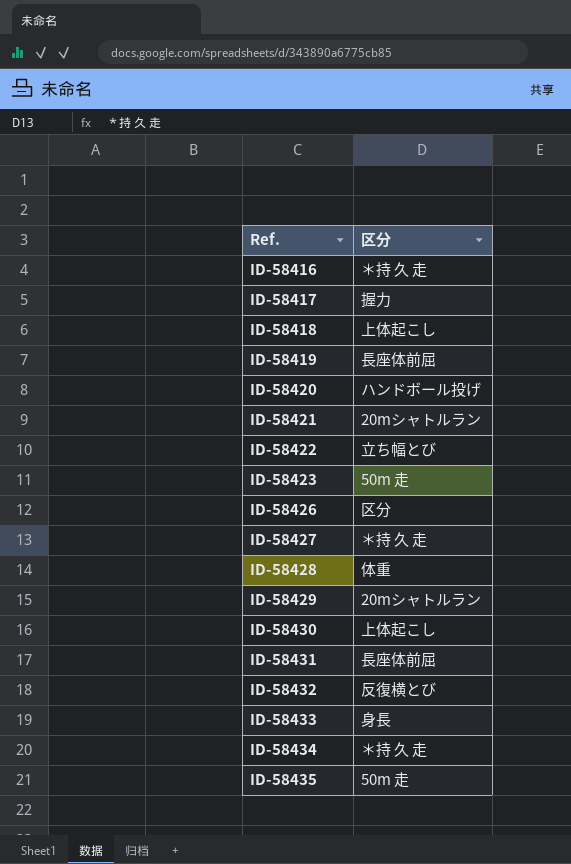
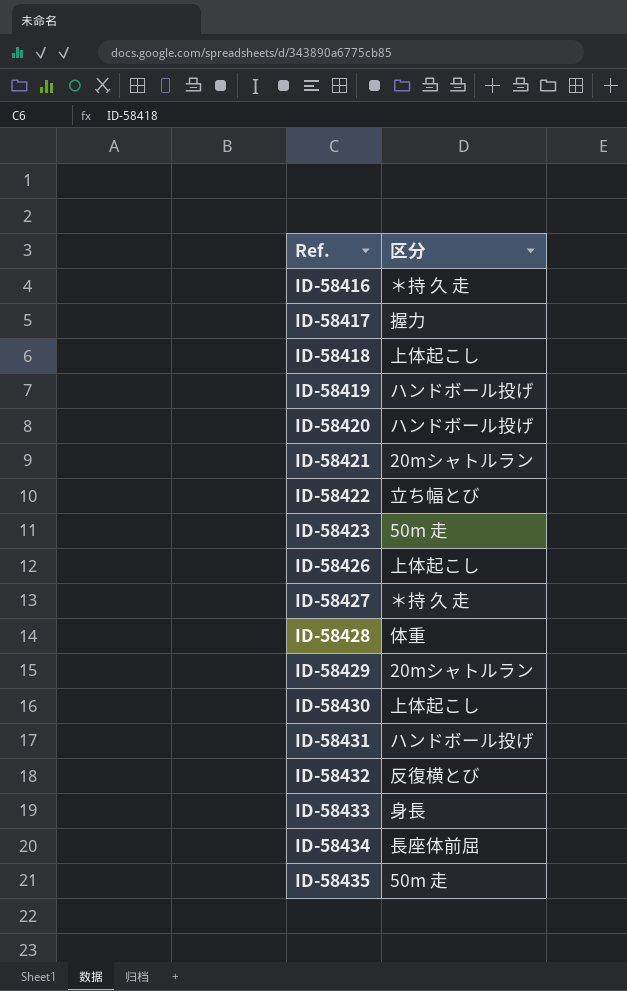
ID-58419 | 区分: 長座体前屈 -> ハンドボール投げ
ID-58426 | 区分: 区分 -> 上体起こし
ID-58431 | 区分: 長座体前屈 -> ハンドボール投げ
ID-58434 | 区分: ＊持 久 走 -> 長座体前屈

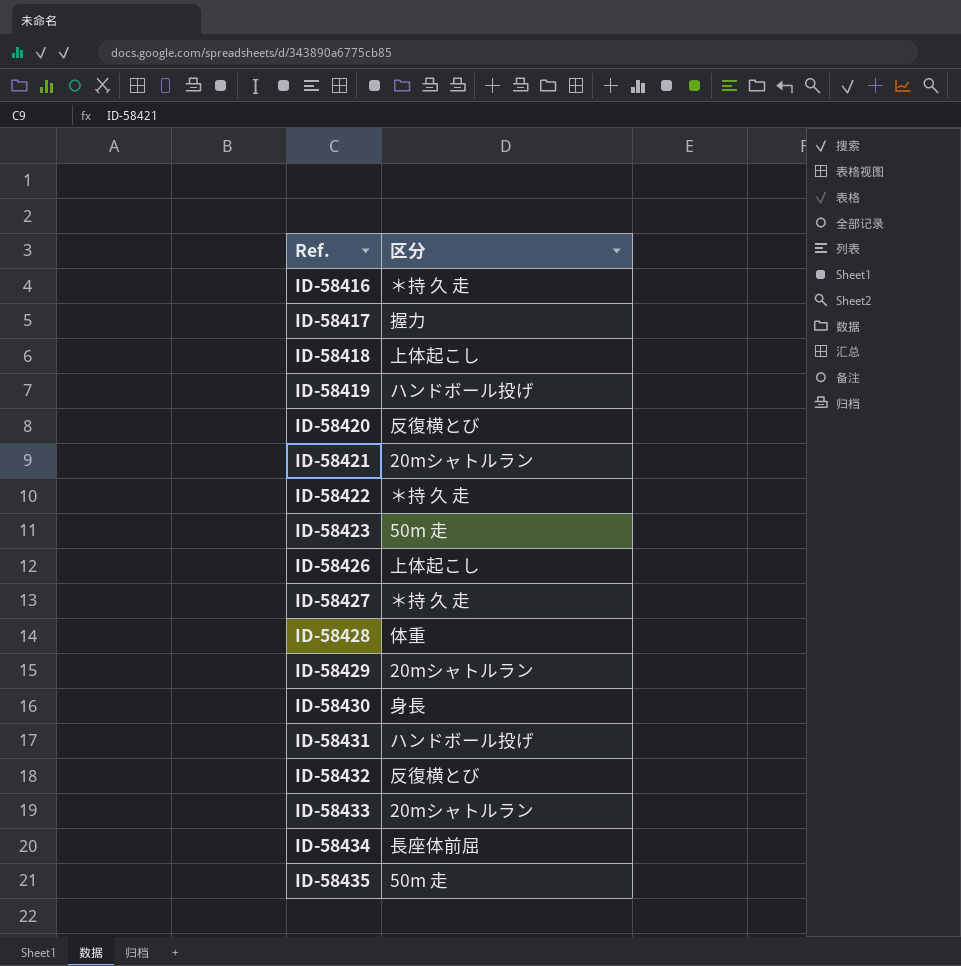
ID-58420 | 区分: ハンドボール投げ -> 反復横とび
ID-58422 | 区分: 立ち幅とび -> ＊持 久 走
ID-58430 | 区分: 上体起こし -> 身長
ID-58433 | 区分: 身長 -> 20mシャトルラン

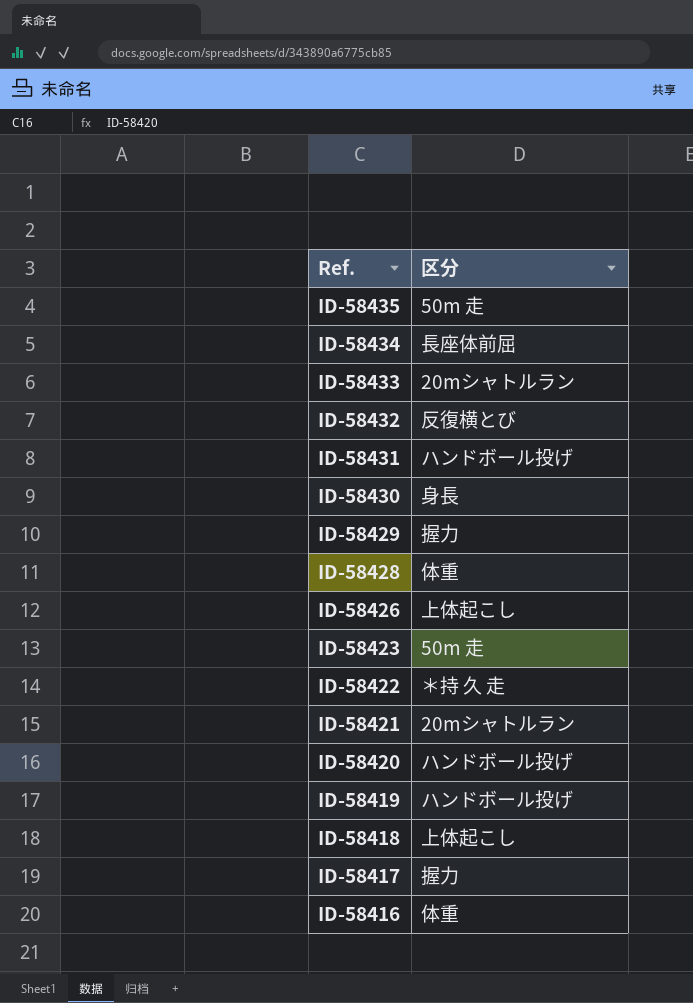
row order: Ref. ascending -> Ref. descending
row ID-58427: ＊持 久 走 -> none
ID-58429 | 区分: 20mシャトルラン -> 握力
ID-58420 | 区分: 反復横とび -> ハンドボール投げ
ID-58416 | 区分: ＊持 久 走 -> 体重

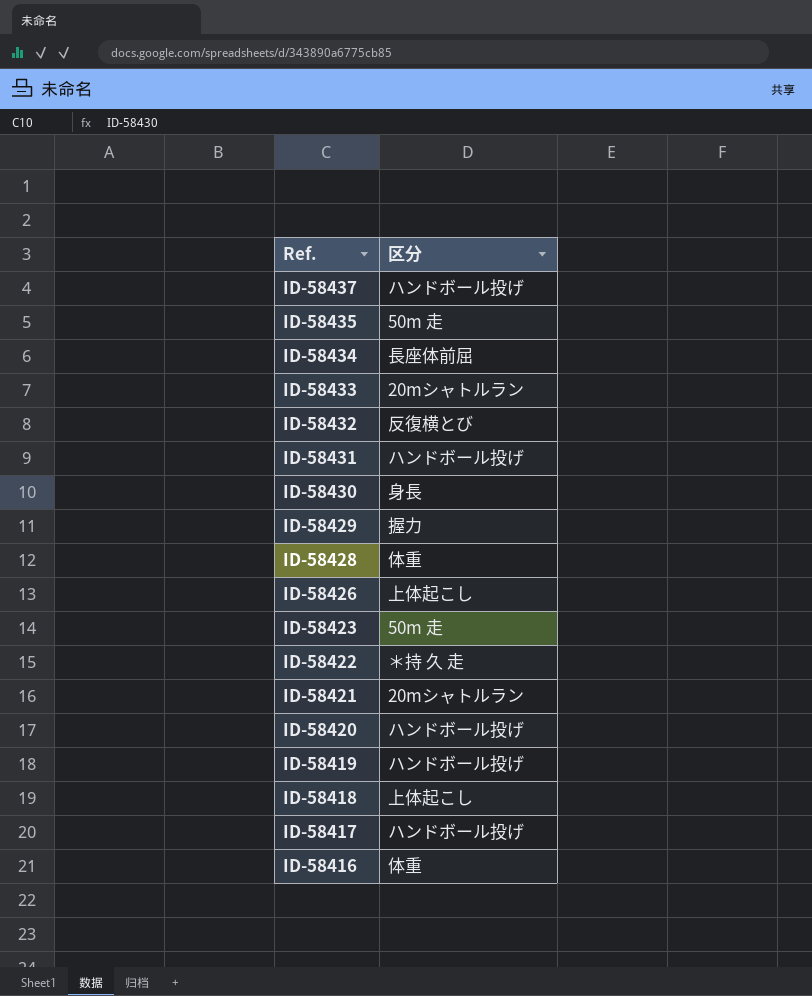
row ID-58437: none -> ハンドボール投げ
ID-58417 | 区分: 握力 -> ハンドボール投げ

